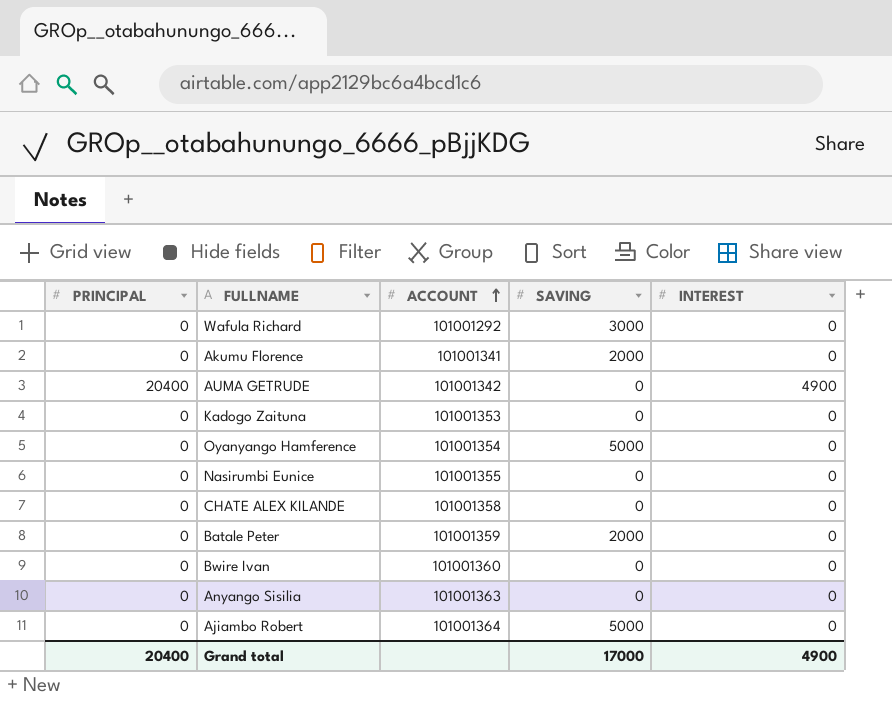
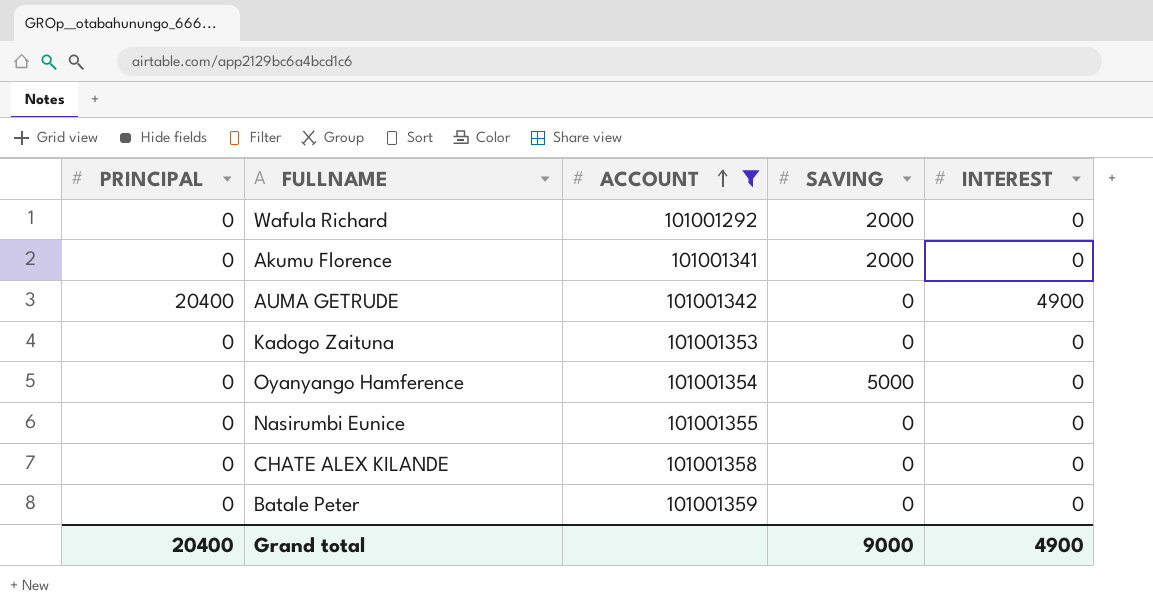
filter: none -> ACCOUNT <= 101001359
Wafula Richard | SAVING: 3000 -> 2000
Batale Peter | SAVING: 2000 -> 0
Grand total | SAVING: 17000 -> 9000

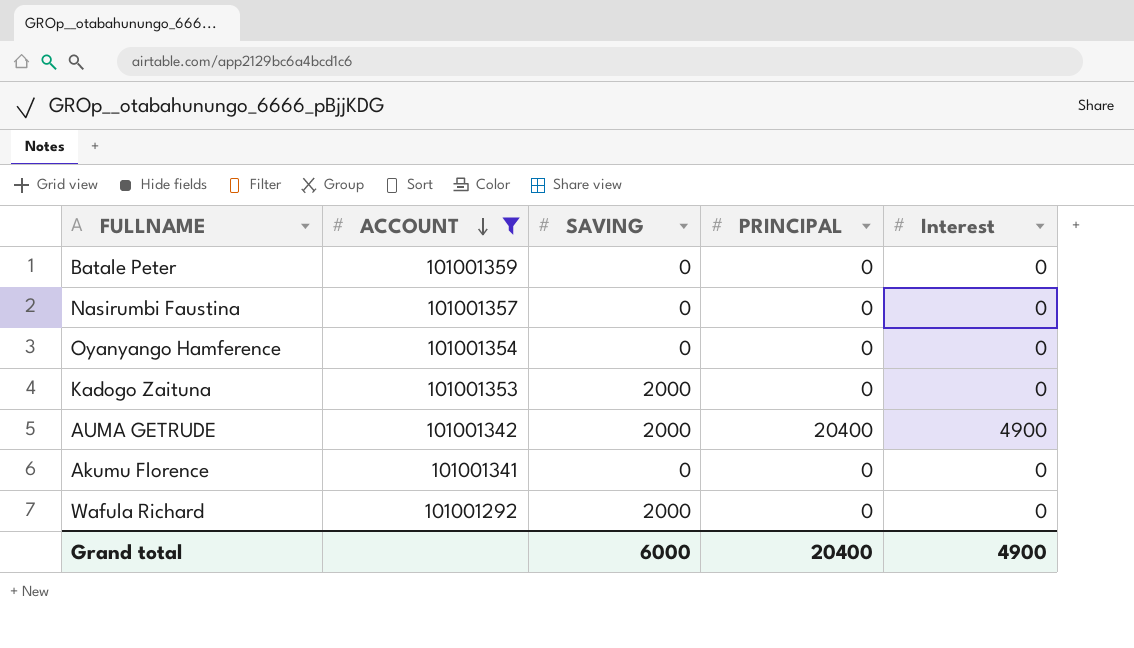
row order: ACCOUNT ascending -> ACCOUNT descending
column PRINCIPAL | position: 1 -> 4
column name: INTEREST -> Interest
row Nasirumbi Eunice: 0 | 101001355 | 0 | 0 -> none
row CHATE ALEX KILANDE: 0 | 101001358 | 0 | 0 -> none
row Nasirumbi Faustina: none -> 101001357 | 0 | 0 | 0
Oyanyango Hamference | SAVING: 5000 -> 0
Kadogo Zaituna | SAVING: 0 -> 2000
AUMA GETRUDE | SAVING: 0 -> 2000
Akumu Florence | SAVING: 2000 -> 0
Grand total | SAVING: 9000 -> 6000

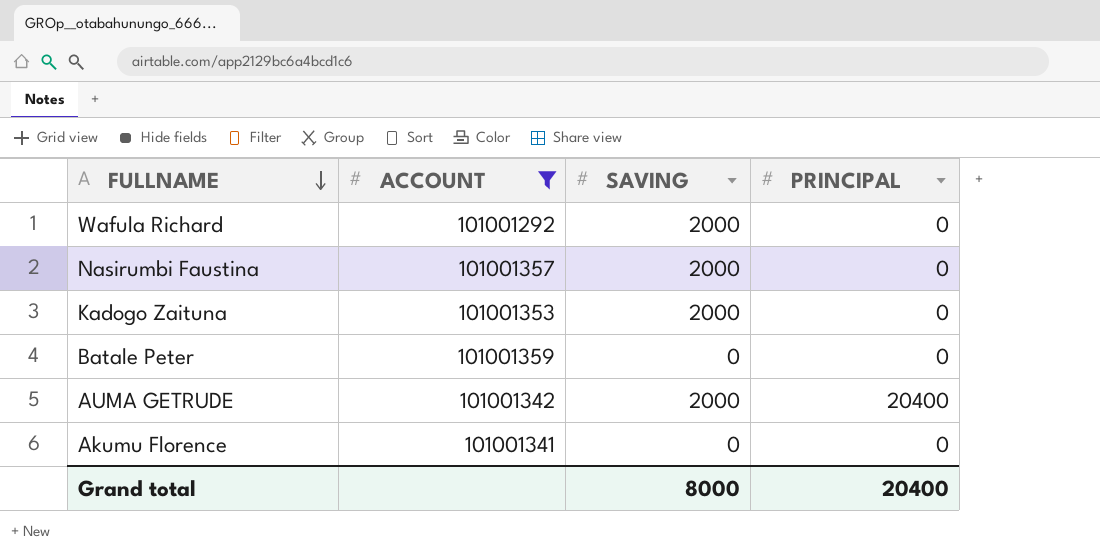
row order: ACCOUNT descending -> FULLNAME descending
column Interest | position: 5 -> none
row Oyanyango Hamference: 101001354 | 0 | 0 | 0 -> none
Nasirumbi Faustina | SAVING: 0 -> 2000
Grand total | SAVING: 6000 -> 8000

